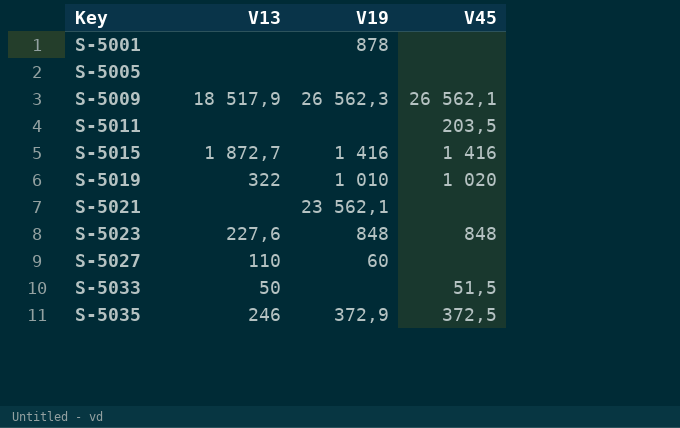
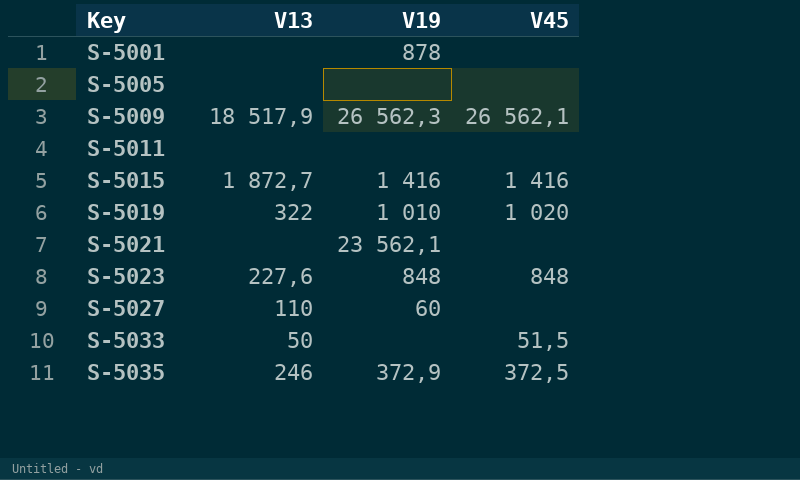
S-5011 | V45: 203,5 -> none

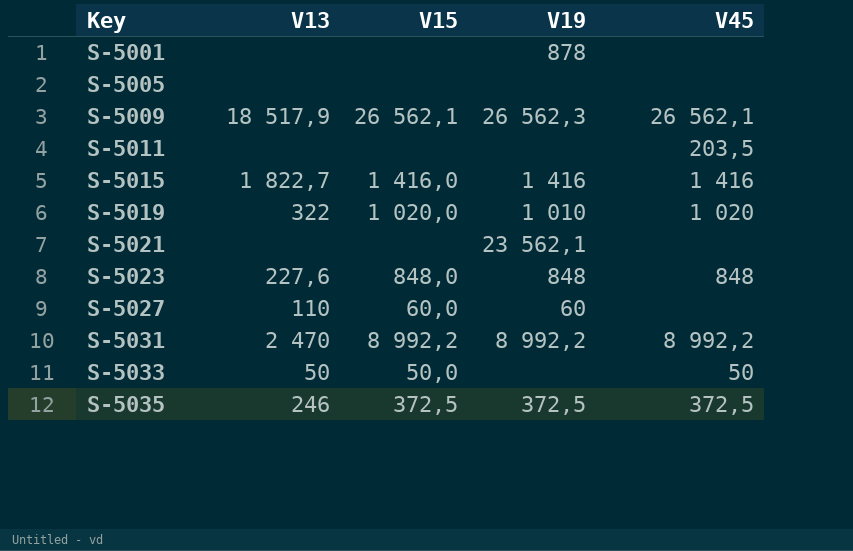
column V15 | position: none -> 3
S-5011 | V45: none -> 203,5
S-5015 | V13: 1 872,7 -> 1 822,7
row S-5031: none -> 2 470 | 8 992,2 | 8 992,2 | 8 992,2
S-5033 | V45: 51,5 -> 50
S-5035 | V19: 372,9 -> 372,5

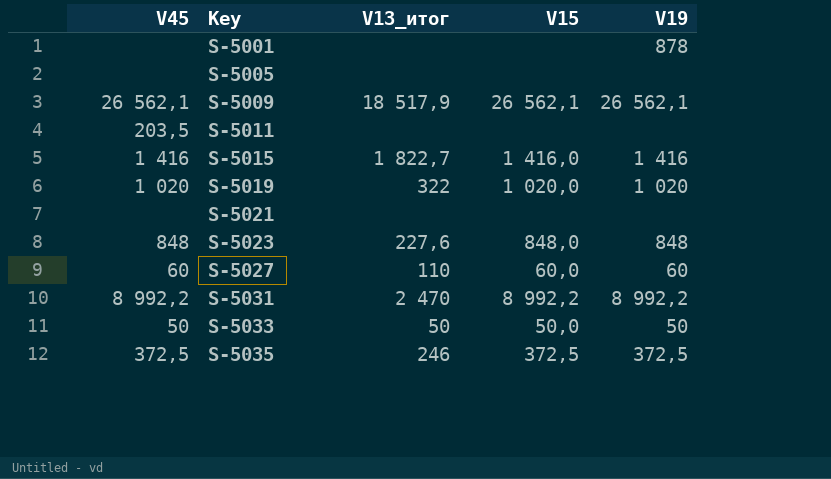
column V45 | position: 5 -> 1
column name: V13 -> V13_итог
S-5009 | V19: 26 562,3 -> 26 562,1
S-5019 | V19: 1 010 -> 1 020
S-5021 | V19: 23 562,1 -> none
S-5027 | V45: none -> 60
S-5033 | V19: none -> 50

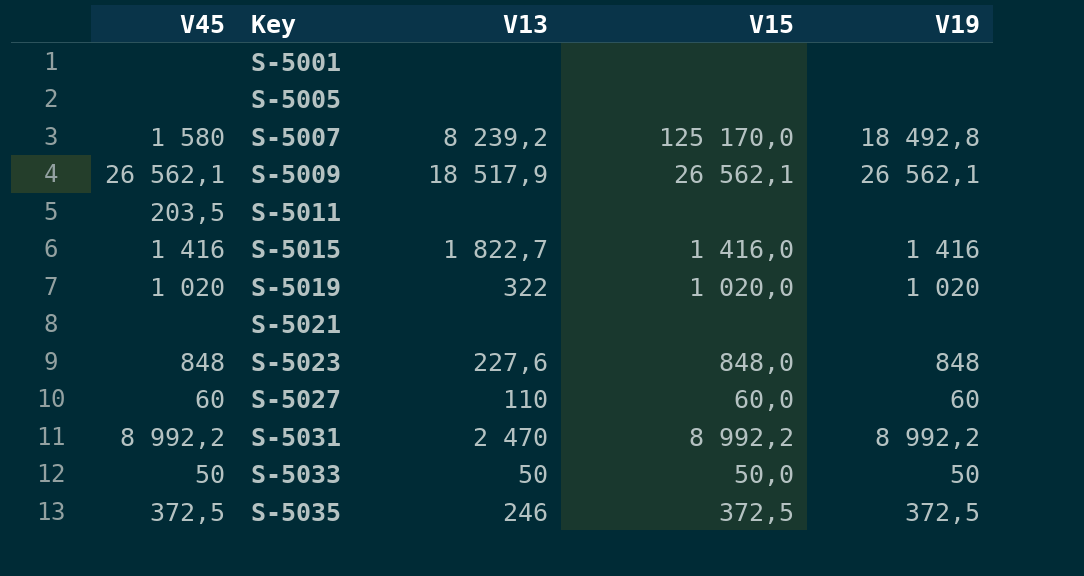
column name: V13_итог -> V13
S-5001 | V19: 878 -> none
row S-5007: none -> 1 580 | 8 239,2 | 125 170,0 | 18 492,8

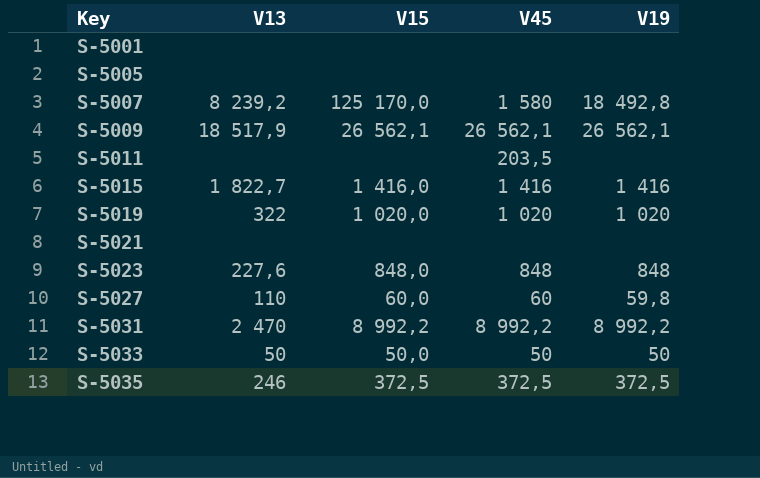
column V45 | position: 1 -> 4
S-5027 | V19: 60 -> 59,8

